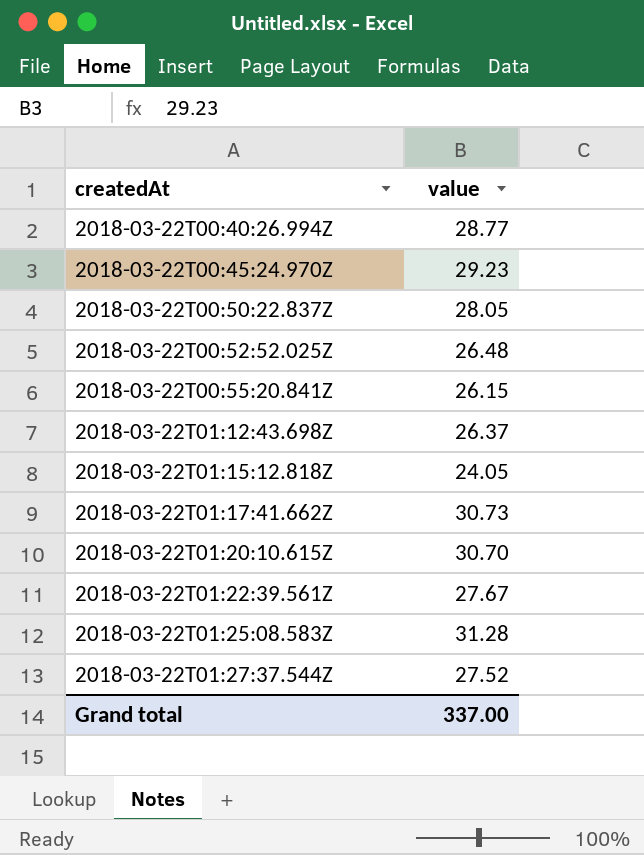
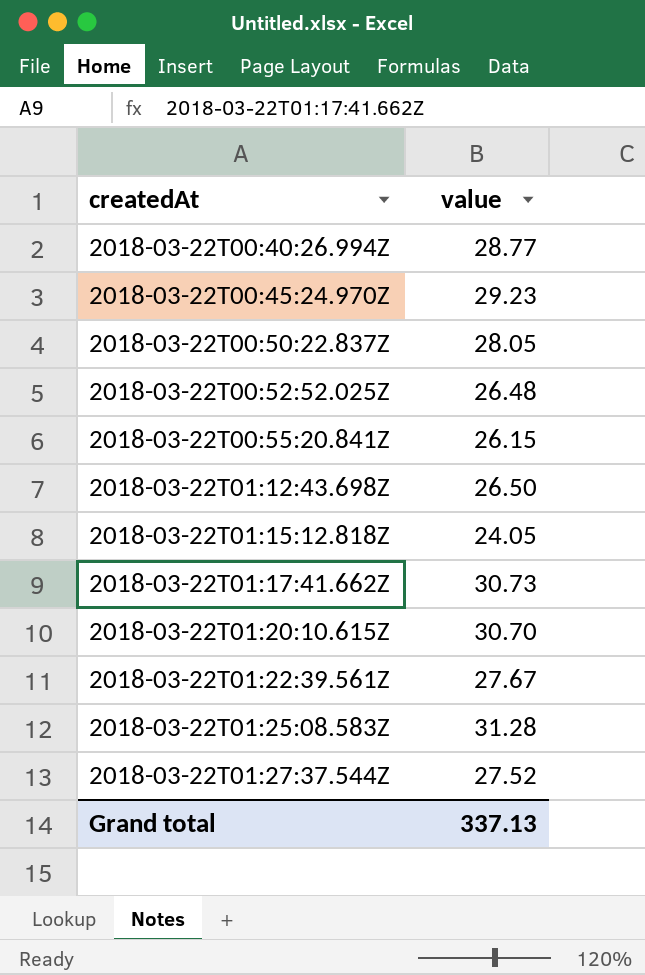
2018-03-22T01:12:43.698Z | value: 26.37 -> 26.50
Grand total | value: 337.00 -> 337.13

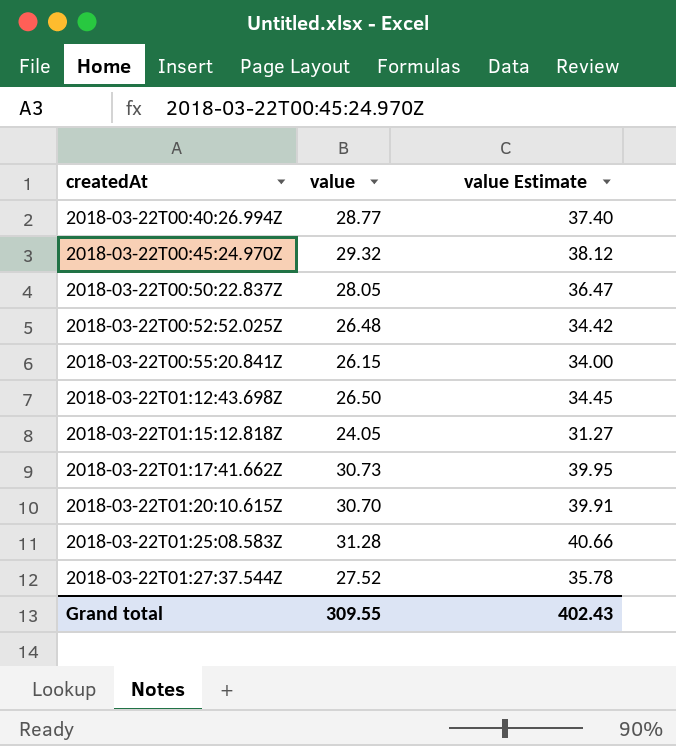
column value Estimate | formula: none -> [value] * 1.3
row 2018-03-22T01:22:39.561Z: 27.67 -> none
2018-03-22T00:45:24.970Z | value: 29.23 -> 29.32
Grand total | value: 337.13 -> 309.55

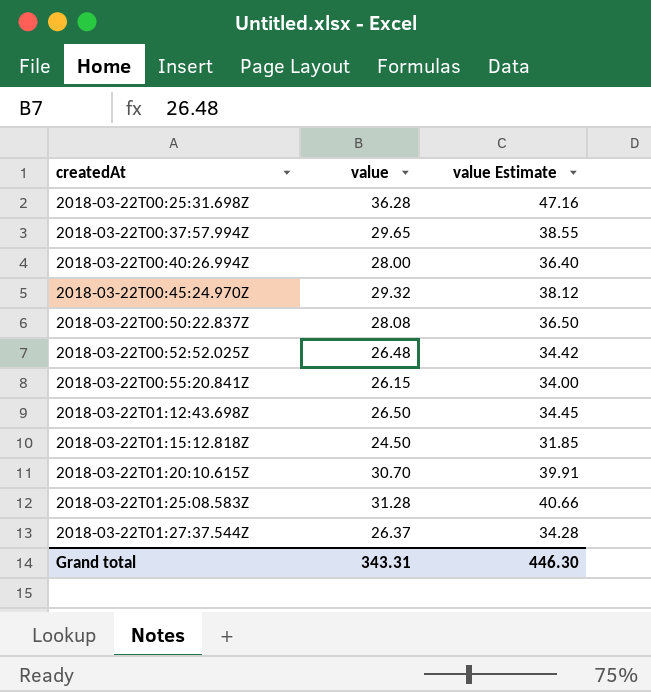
row 2018-03-22T01:17:41.662Z: 30.73 | 39.95 -> none
row 2018-03-22T00:25:31.698Z: none -> 36.28 | 47.16
row 2018-03-22T00:37:57.994Z: none -> 29.65 | 38.55
2018-03-22T00:40:26.994Z | value: 28.77 -> 28.00
2018-03-22T00:40:26.994Z | value Estimate: 37.40 -> 36.40
2018-03-22T00:50:22.837Z | value: 28.05 -> 28.08
2018-03-22T00:50:22.837Z | value Estimate: 36.47 -> 36.50
2018-03-22T01:15:12.818Z | value: 24.05 -> 24.50
2018-03-22T01:15:12.818Z | value Estimate: 31.27 -> 31.85
2018-03-22T01:27:37.544Z | value: 27.52 -> 26.37
2018-03-22T01:27:37.544Z | value Estimate: 35.78 -> 34.28
Grand total | value: 309.55 -> 343.31
Grand total | value Estimate: 402.43 -> 446.30

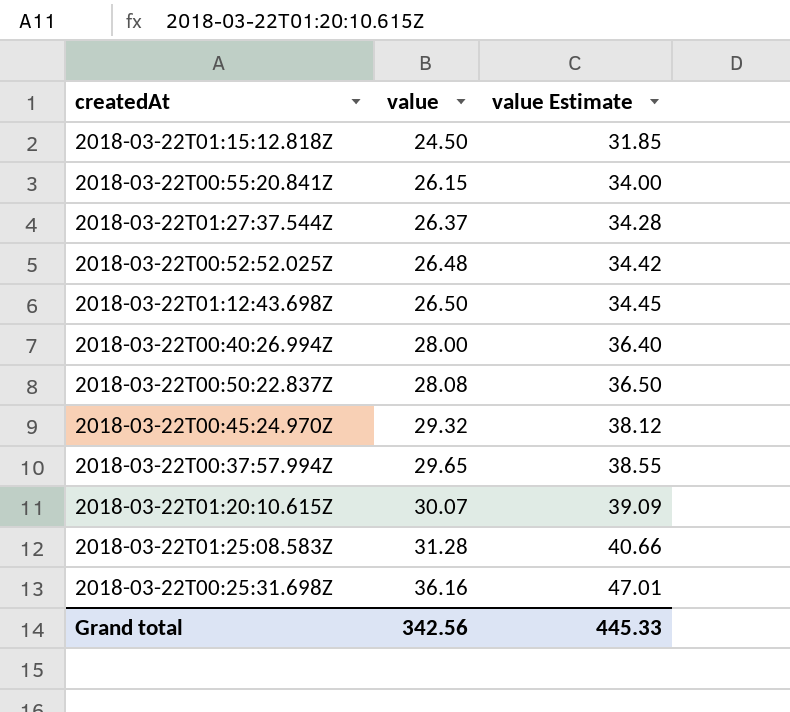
row order: createdAt ascending -> value ascending
2018-03-22T01:20:10.615Z | value: 30.70 -> 30.07
2018-03-22T01:20:10.615Z | value Estimate: 39.91 -> 39.09
2018-03-22T00:25:31.698Z | value: 36.28 -> 36.16
2018-03-22T00:25:31.698Z | value Estimate: 47.16 -> 47.01
Grand total | value: 343.31 -> 342.56
Grand total | value Estimate: 446.30 -> 445.33

